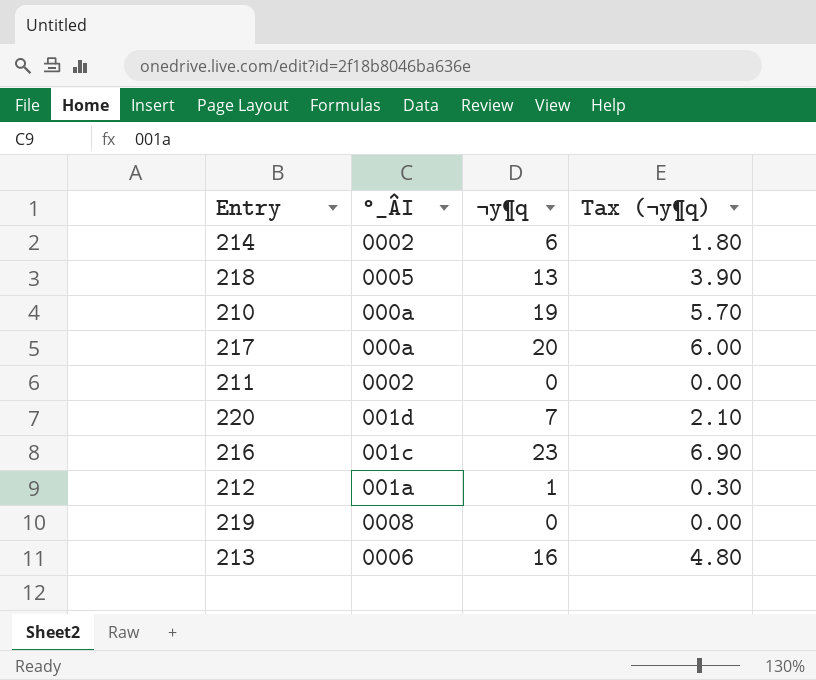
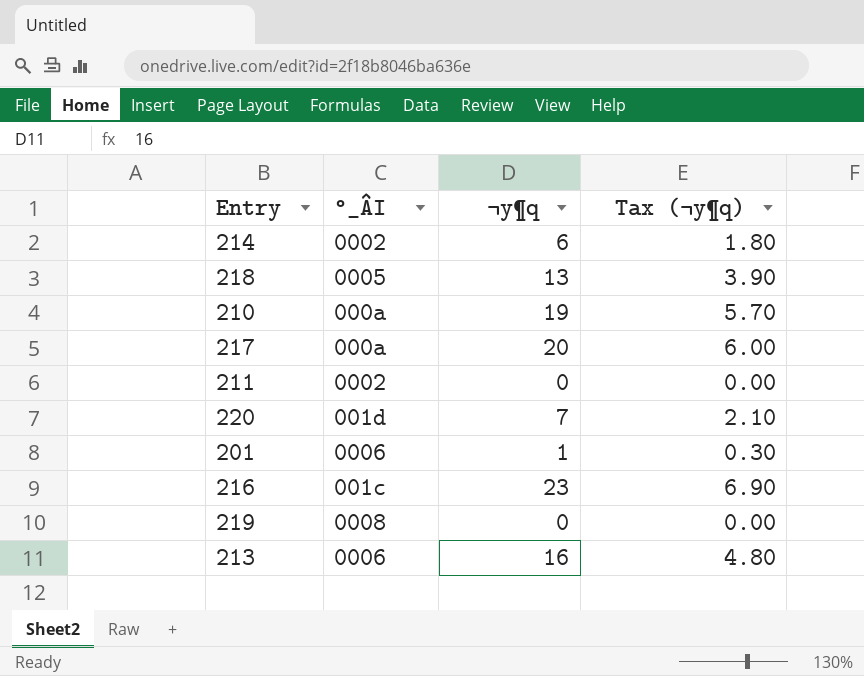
row 212: 001a | 1 | 0.30 -> none
row 201: none -> 0006 | 1 | 0.30

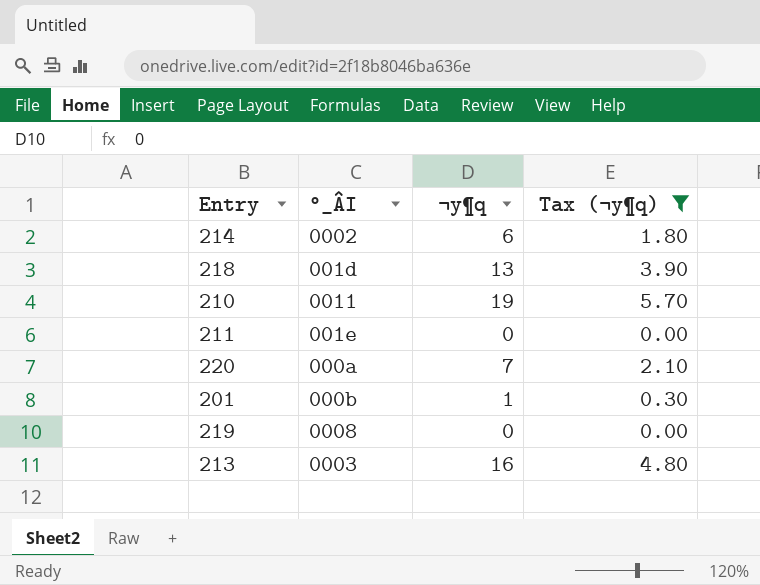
filter: none -> Tax (¬y¶q) <= 5.70
218 | °_ÂI: 0005 -> 001d
210 | °_ÂI: 000a -> 0011
211 | °_ÂI: 0002 -> 001e
220 | °_ÂI: 001d -> 000a
201 | °_ÂI: 0006 -> 000b
213 | °_ÂI: 0006 -> 0003

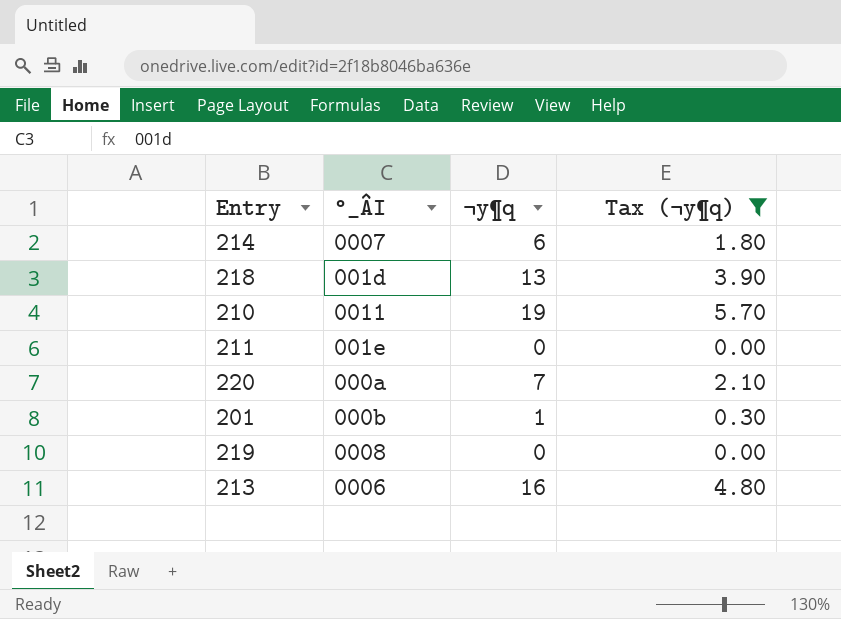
214 | °_ÂI: 0002 -> 0007
213 | °_ÂI: 0003 -> 0006

